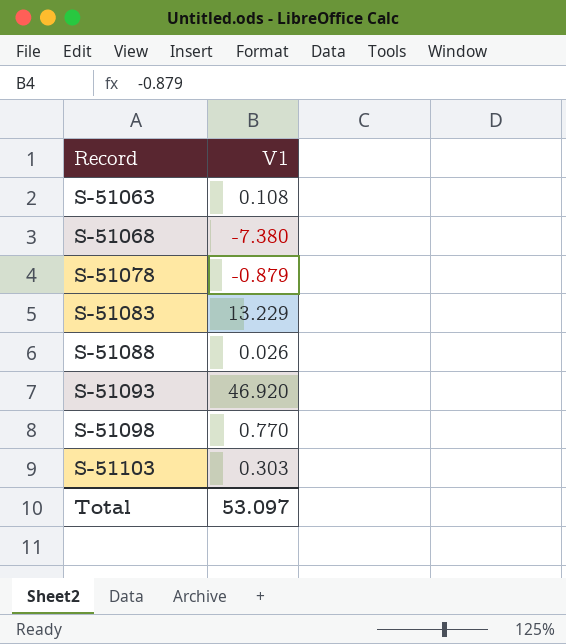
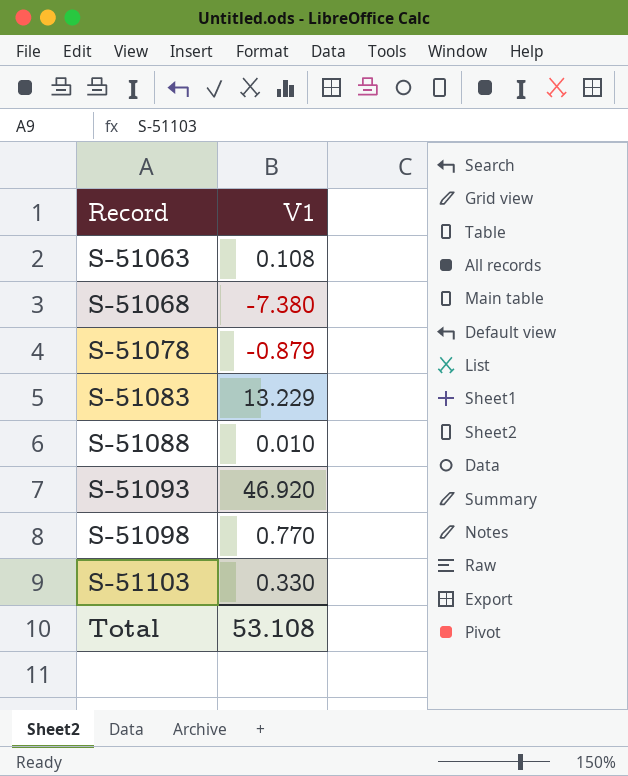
S-51088 | V1: 0.026 -> 0.010
S-51103 | V1: 0.303 -> 0.330
Total | V1: 53.097 -> 53.108

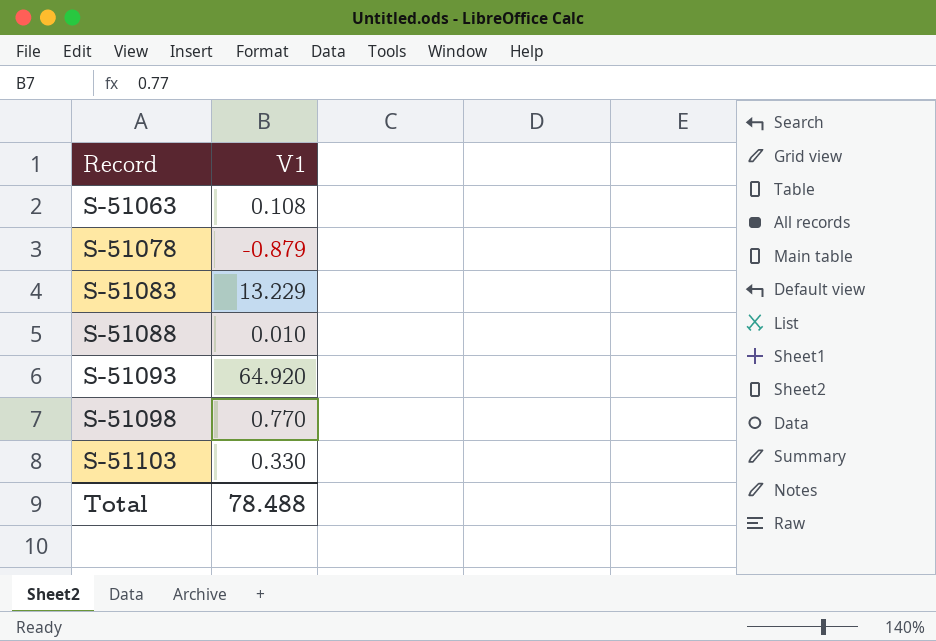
row S-51068: -7.380 -> none
S-51093 | V1: 46.920 -> 64.920
Total | V1: 53.108 -> 78.488

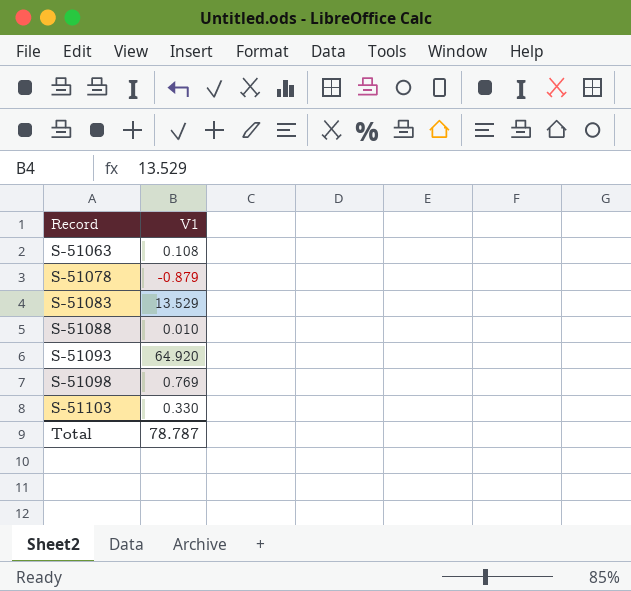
S-51083 | V1: 13.229 -> 13.529
S-51098 | V1: 0.770 -> 0.769
Total | V1: 78.488 -> 78.787

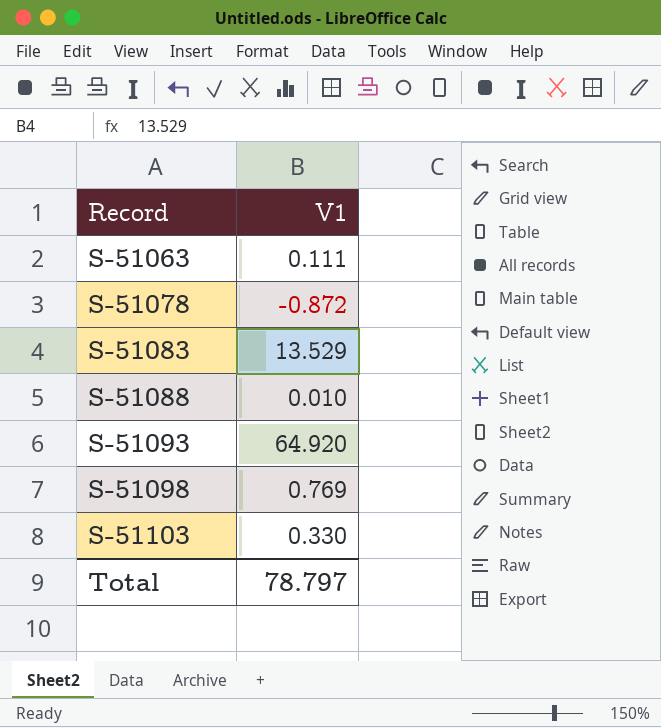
S-51063 | V1: 0.108 -> 0.111
S-51078 | V1: -0.879 -> -0.872
Total | V1: 78.787 -> 78.797

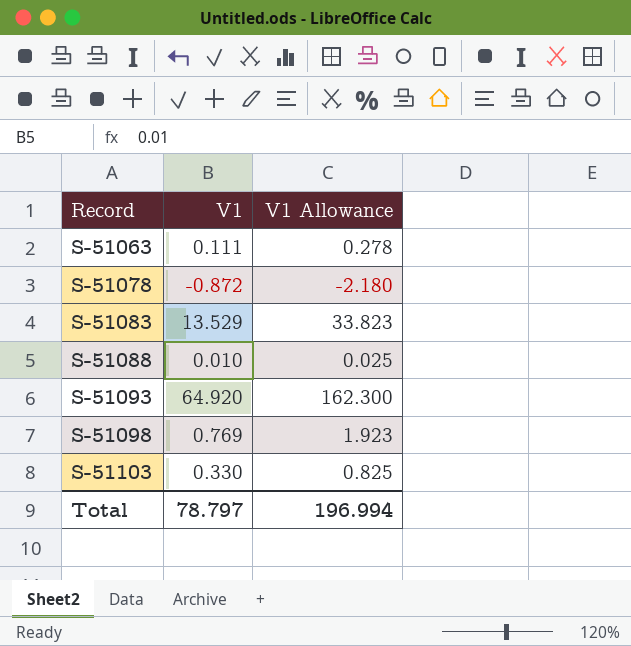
column V1 Allowance | formula: none -> [V1] * 2.5

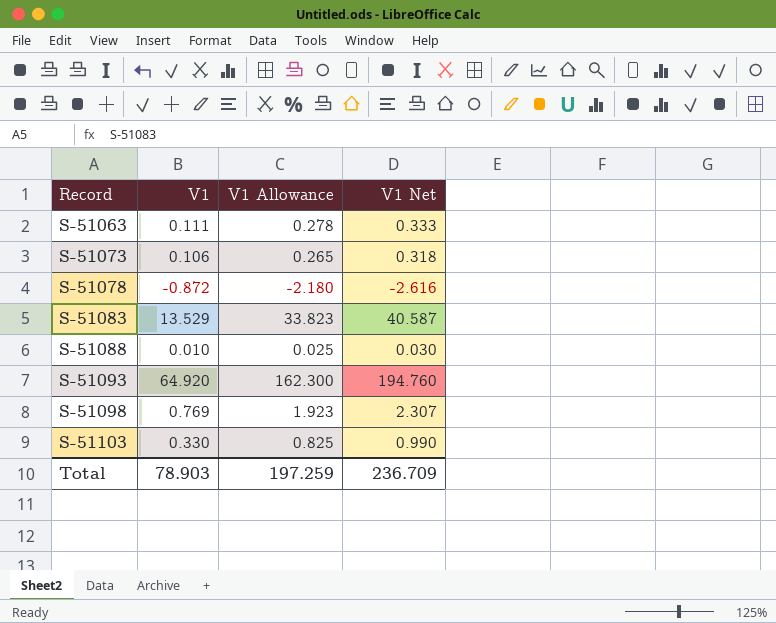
column V1 Net | formula: none -> [V1] * 3
row S-51073: none -> 0.106 | 0.265 | 0.318
Total | V1: 78.797 -> 78.903
Total | V1 Allowance: 196.994 -> 197.259

